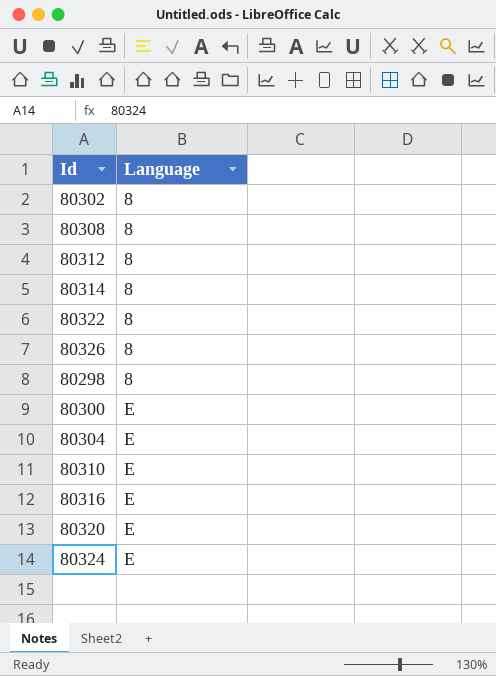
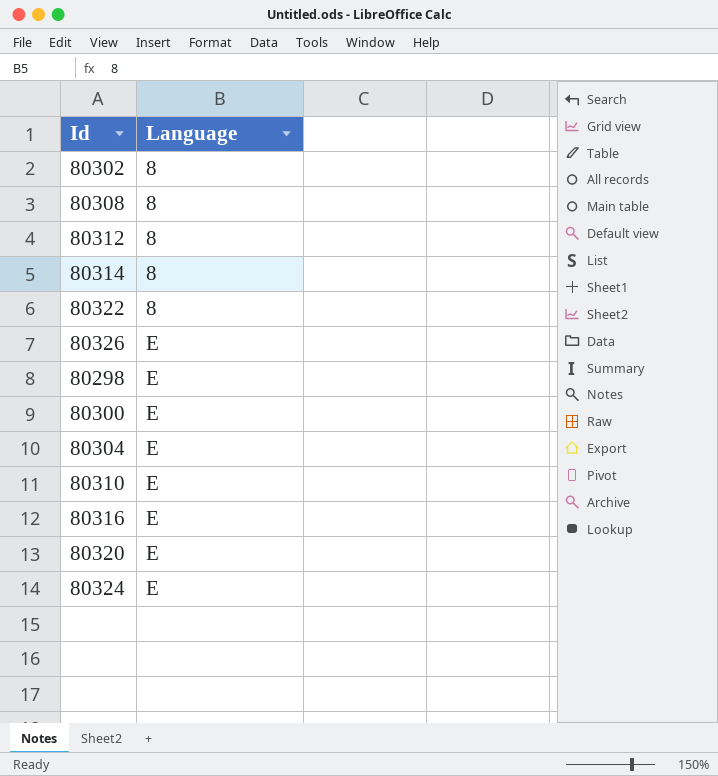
80326 | Language: 8 -> E
80298 | Language: 8 -> E

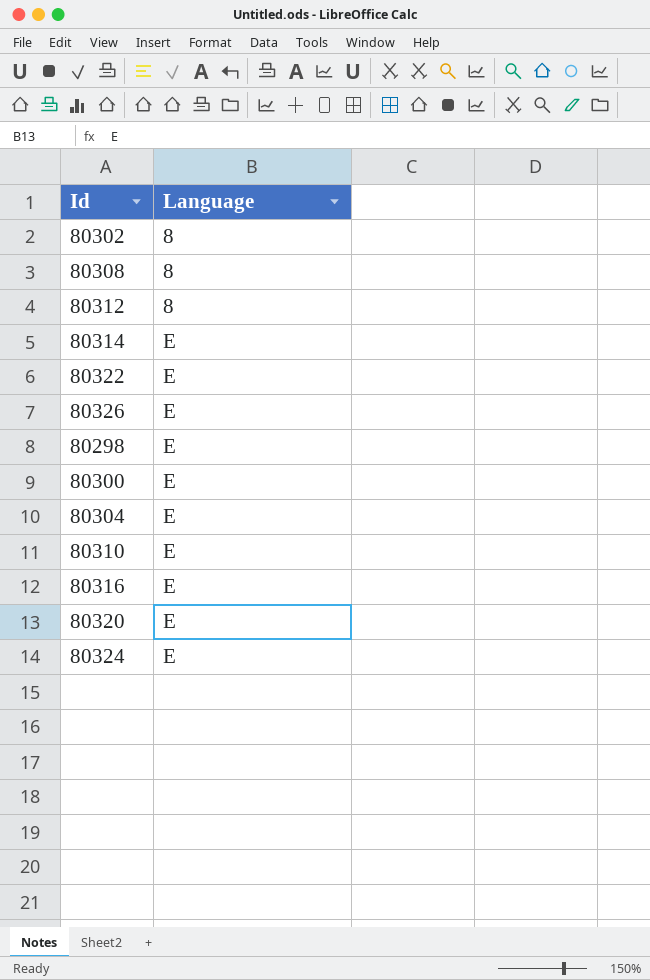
80314 | Language: 8 -> E
80322 | Language: 8 -> E

